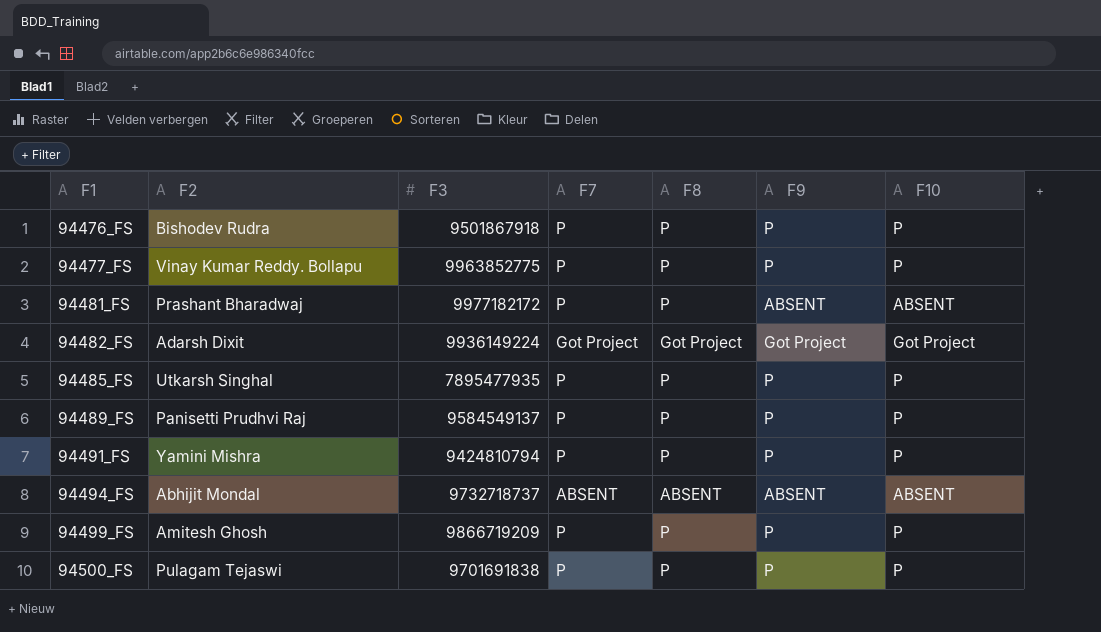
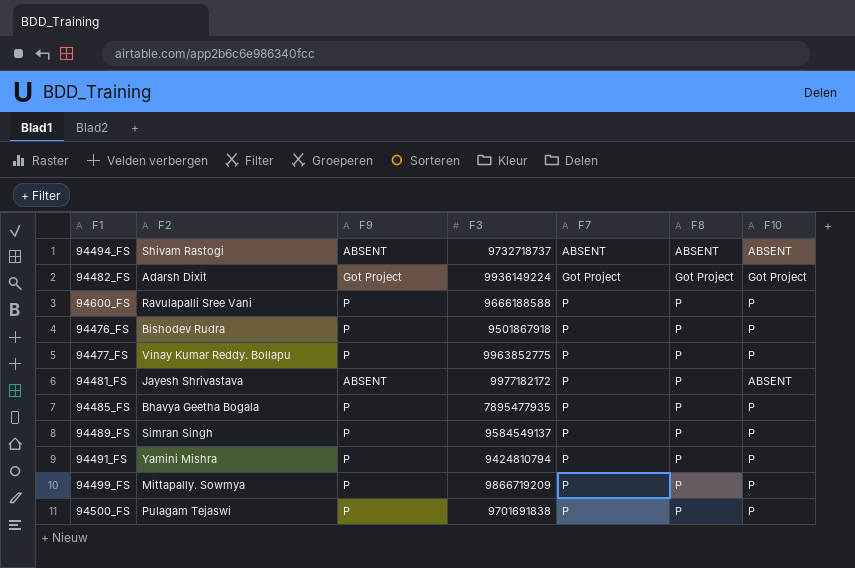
row order: F1 ascending -> F7 ascending
column F9 | position: 6 -> 3
94494_FS | F2: Abhijit Mondal -> Shivam Rastogi
row 94600_FS: none -> Ravulapalli Sree Vani | P | 9666188588 | P | P | P
94481_FS | F2: Prashant Bharadwaj -> Jayesh Shrivastava
94485_FS | F2: Utkarsh Singhal -> Bhavya Geetha Bogala
94489_FS | F2: Panisetti Prudhvi Raj -> Simran Singh
94499_FS | F2: Amitesh Ghosh -> Mittapally. Sowmya

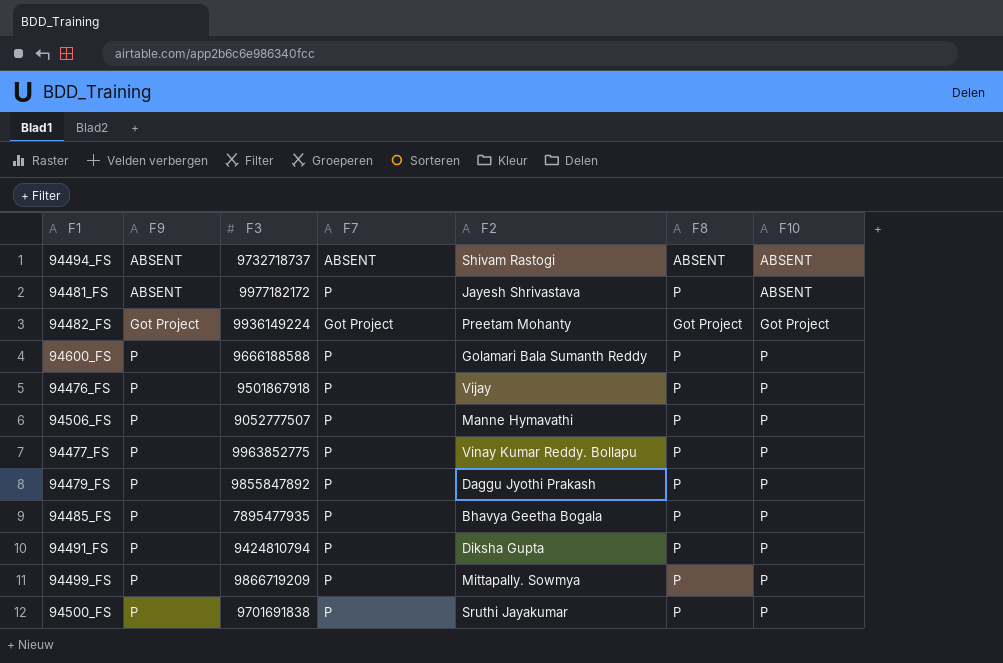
row order: F7 ascending -> F9 ascending
column F2 | position: 2 -> 5
row 94489_FS: Simran Singh | P | 9584549137 | P | P | P -> none
94482_FS | F2: Adarsh Dixit -> Preetam Mohanty
94600_FS | F2: Ravulapalli Sree Vani -> Golamari Bala Sumanth Reddy
94476_FS | F2: Bishodev Rudra -> Vijay
row 94506_FS: none -> P | 9052777507 | P | Manne Hymavathi | P | P
row 94479_FS: none -> P | 9855847892 | P | Daggu Jyothi Prakash | P | P
94491_FS | F2: Yamini Mishra -> Diksha Gupta
94500_FS | F2: Pulagam Tejaswi -> Sruthi Jayakumar

